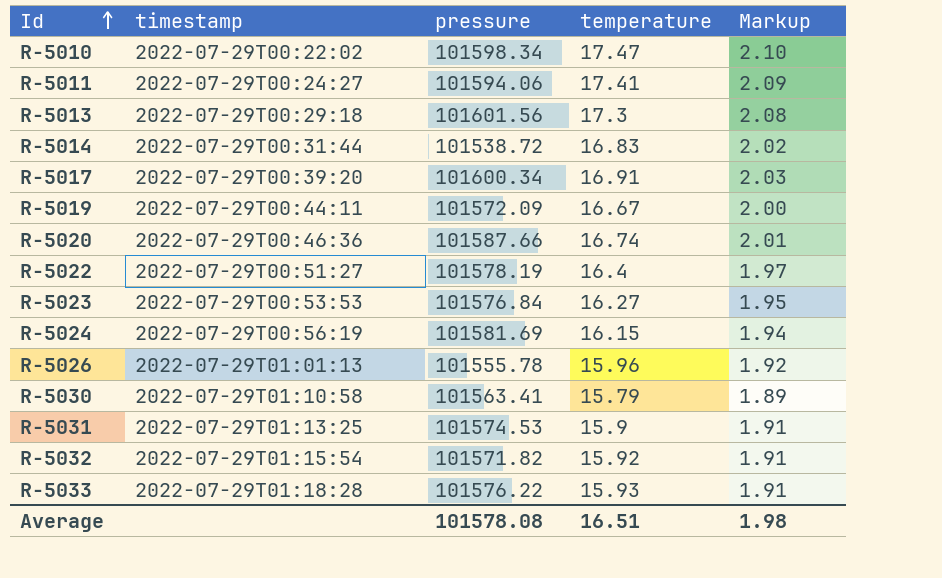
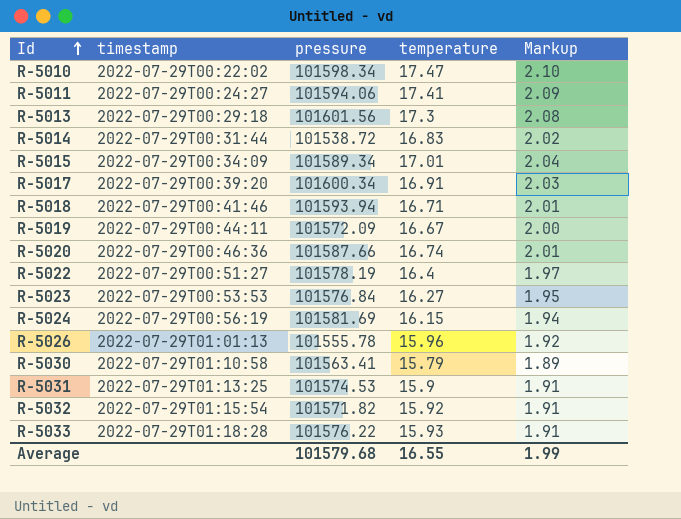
row R-5015: none -> 2022-07-29T00:34:09 | 101589.34 | 17.01 | 2.04
row R-5018: none -> 2022-07-29T00:41:46 | 101593.94 | 16.71 | 2.01
Average | pressure: 101578.08 -> 101579.68
Average | temperature: 16.51 -> 16.55
Average | Markup: 1.98 -> 1.99

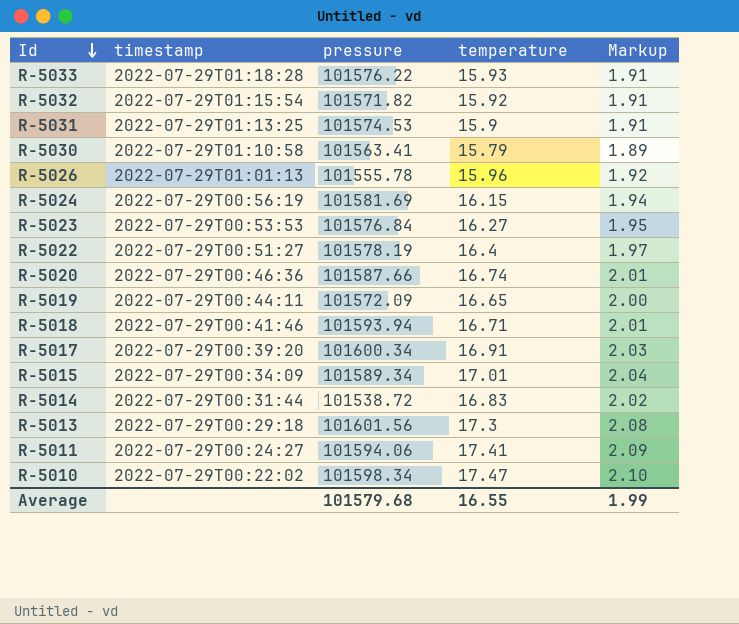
row order: Id ascending -> Id descending
R-5019 | temperature: 16.67 -> 16.65

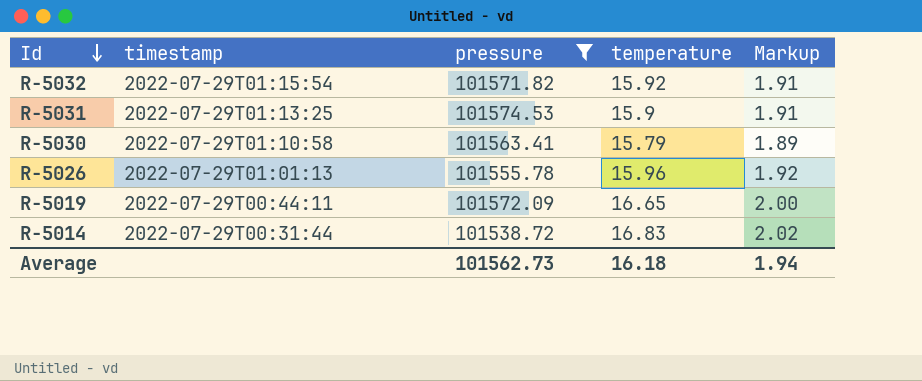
filter: none -> pressure <= 101574.53
Average | pressure: 101579.68 -> 101562.73
Average | temperature: 16.55 -> 16.18
Average | Markup: 1.99 -> 1.94

